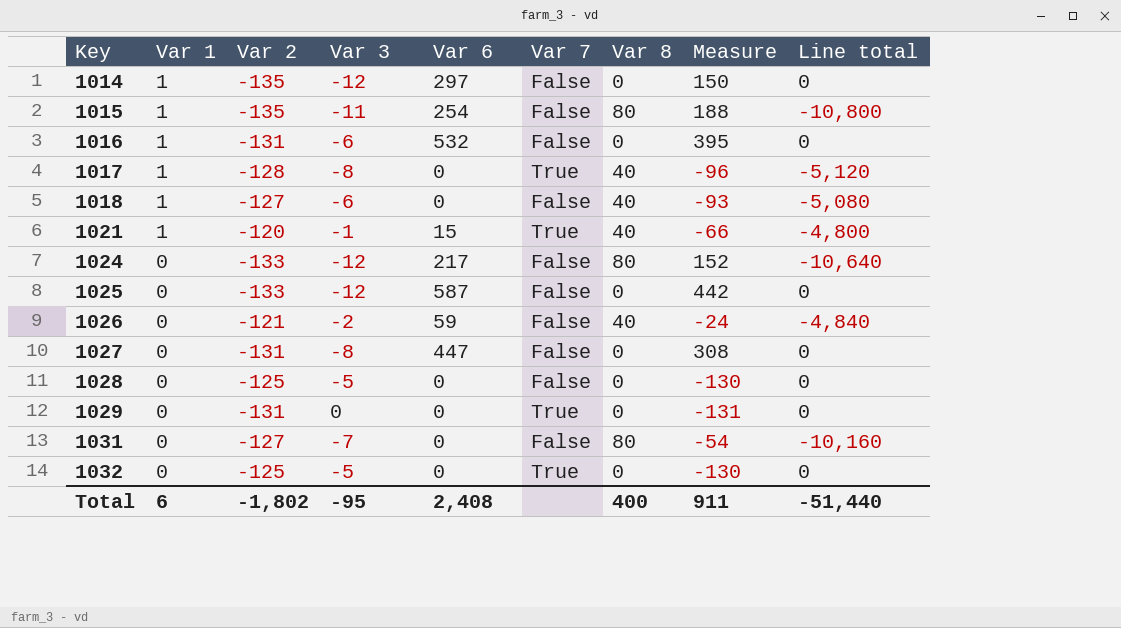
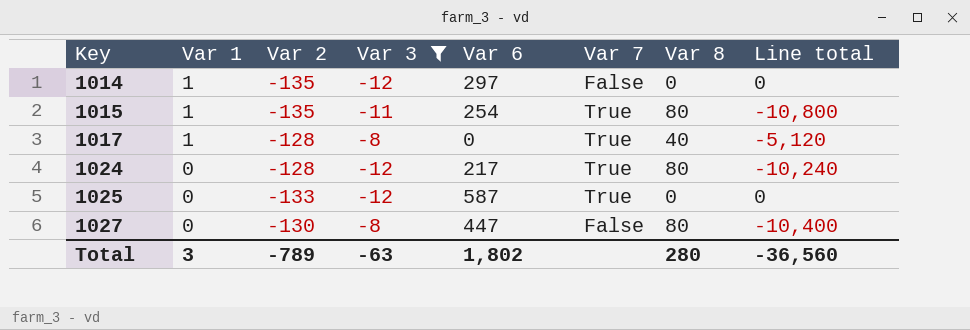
filter: none -> Var 3 <= -8
column Measure | formula: [Var 2] + [Var 3] + [Var 6] + [Var 8] -> none
1015 | Var 7: False -> True
1024 | Var 2: -133 -> -128
1024 | Var 7: False -> True
1024 | Line total: -10,640 -> -10,240
1025 | Var 7: False -> True
1027 | Var 2: -131 -> -130
1027 | Var 8: 0 -> 80
1027 | Line total: 0 -> -10,400
Total | Var 1: 6 -> 3
Total | Var 2: -1,802 -> -789
Total | Var 3: -95 -> -63
Total | Var 6: 2,408 -> 1,802
Total | Var 8: 400 -> 280
Total | Line total: -51,440 -> -36,560

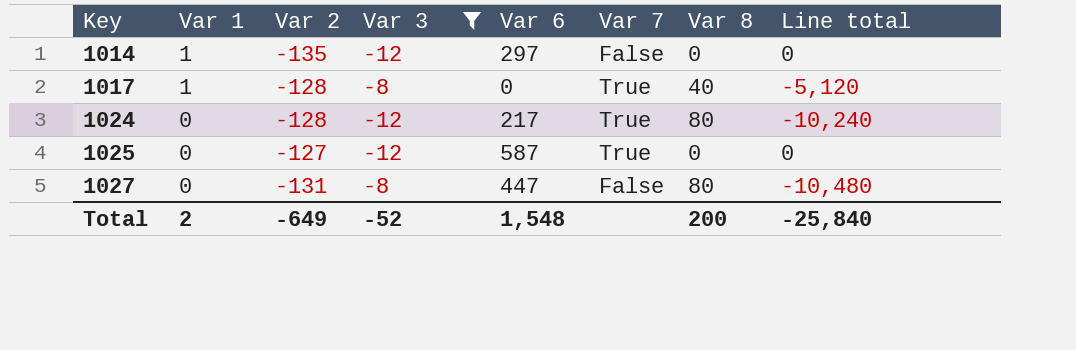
row 1015: 1 | -135 | -11 | 254 | True | 80 | -10,800 -> none
1025 | Var 2: -133 -> -127
1027 | Var 2: -130 -> -131
1027 | Line total: -10,400 -> -10,480
Total | Var 1: 3 -> 2
Total | Var 2: -789 -> -649
Total | Var 3: -63 -> -52
Total | Var 6: 1,802 -> 1,548
Total | Var 8: 280 -> 200
Total | Line total: -36,560 -> -25,840

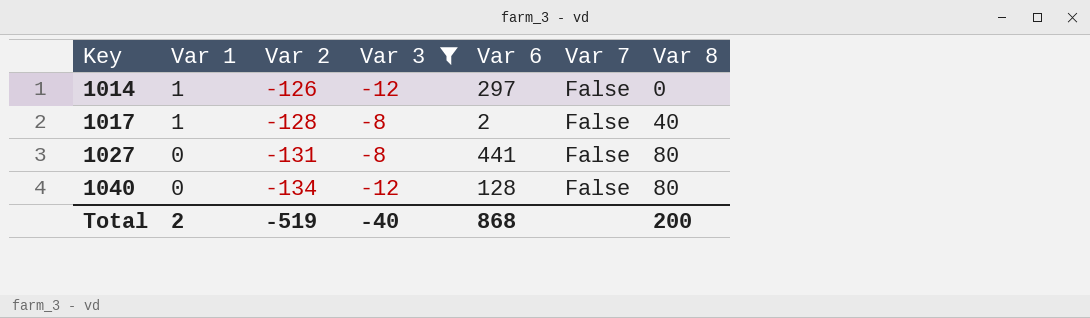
column Line total | formula: [Var 2] * [Var 8] -> none
row 1024: 0 | -128 | -12 | 217 | True | 80 | -10,240 -> none
row 1025: 0 | -127 | -12 | 587 | True | 0 | 0 -> none
1014 | Var 2: -135 -> -126
1017 | Var 6: 0 -> 2
1017 | Var 7: True -> False
1027 | Var 6: 447 -> 441
row 1040: none -> 0 | -134 | -12 | 128 | False | 80
Total | Var 2: -649 -> -519
Total | Var 3: -52 -> -40
Total | Var 6: 1,548 -> 868

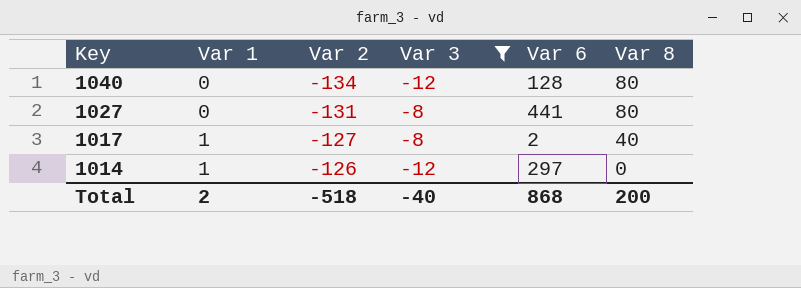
row order: Key ascending -> Key descending
column Var 7 | position: 6 -> none
1017 | Var 2: -128 -> -127
Total | Var 2: -519 -> -518

